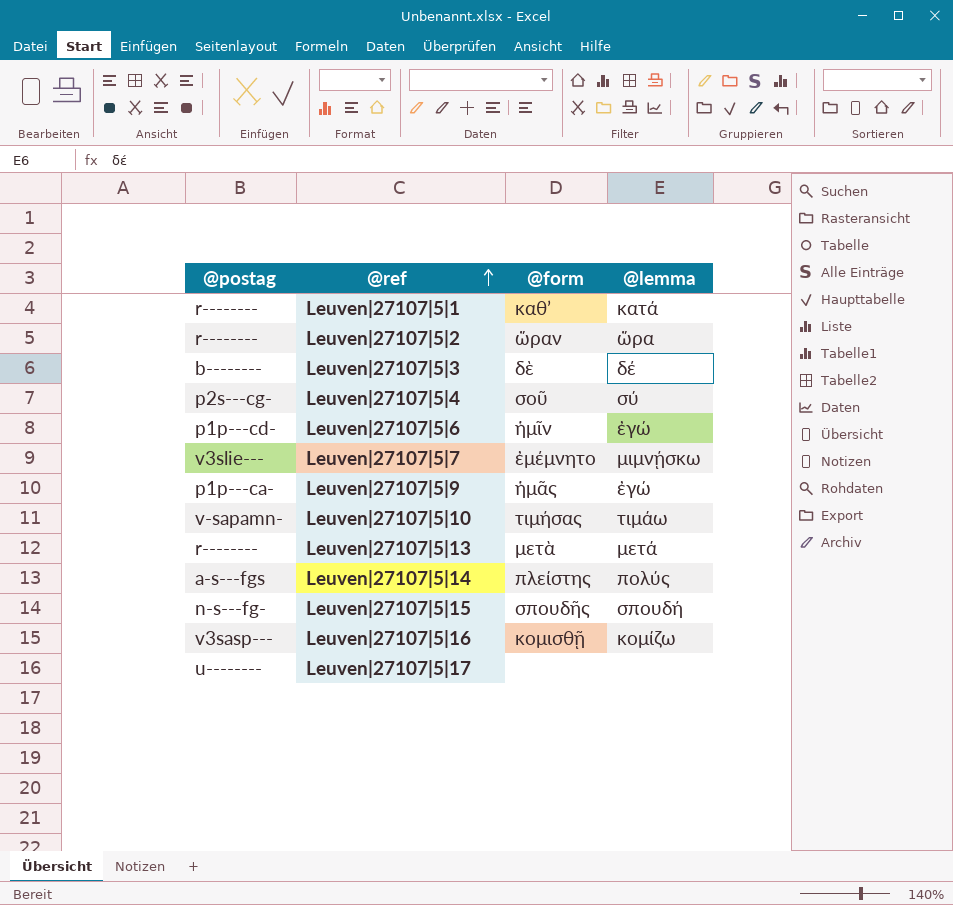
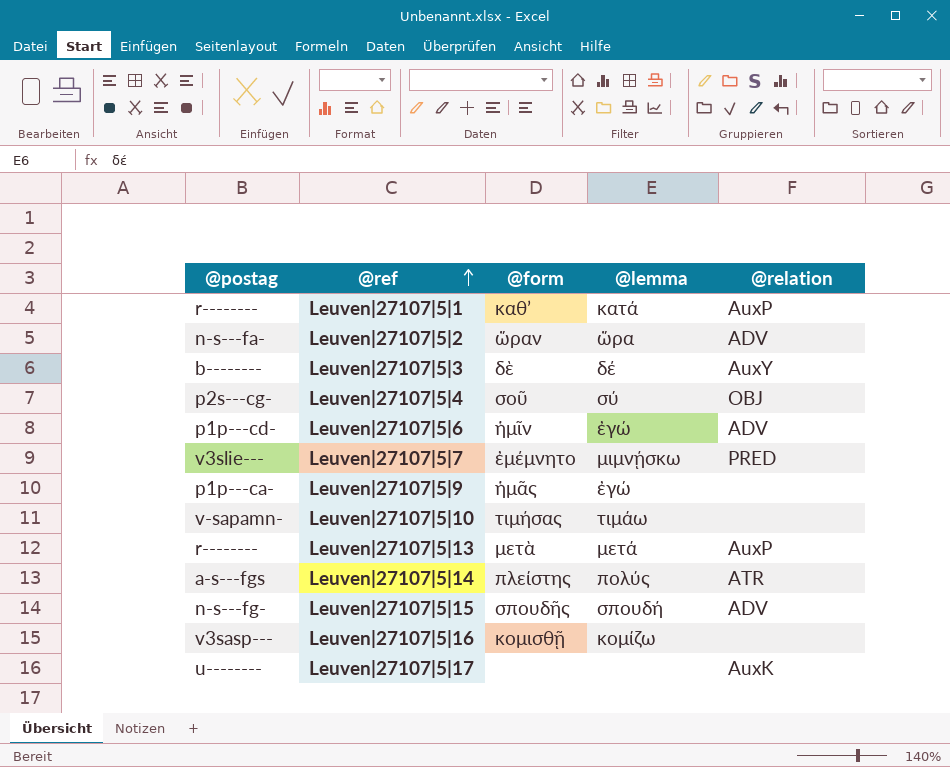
column @relation | position: none -> 5
Leuven|27107|5|2 | @postag: r-------- -> n-s---fa-

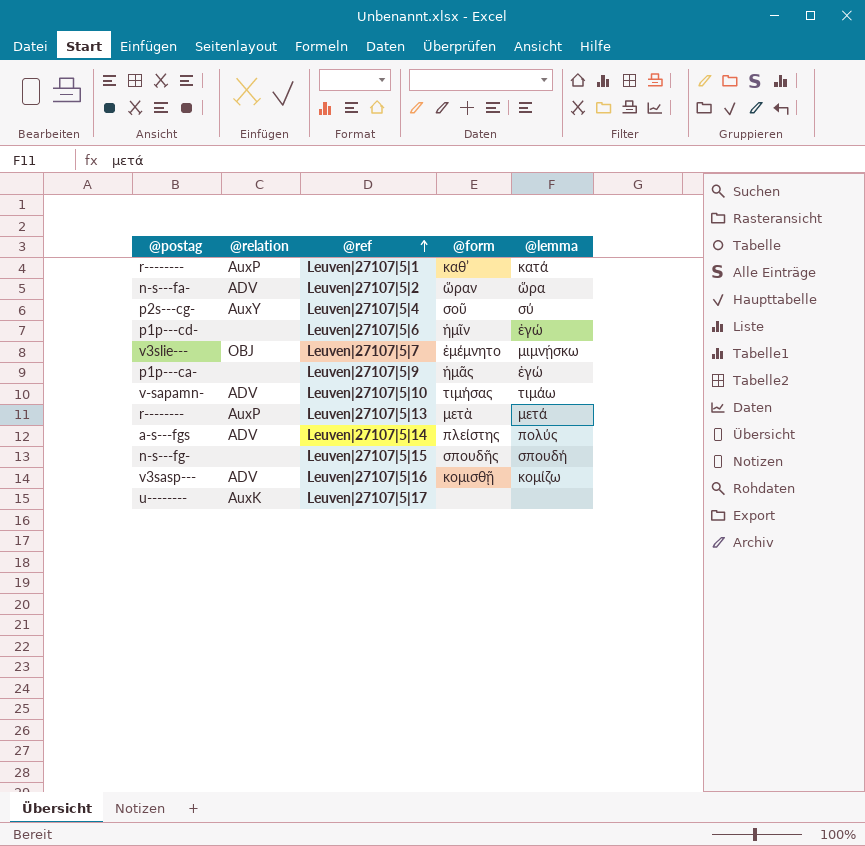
column @relation | position: 5 -> 2
row Leuven|27107|5|3: b-------- | δὲ | δέ | AuxY -> none
Leuven|27107|5|4 | @relation: OBJ -> AuxY
Leuven|27107|5|6 | @relation: ADV -> none
Leuven|27107|5|7 | @relation: PRED -> OBJ
Leuven|27107|5|10 | @relation: none -> ADV
Leuven|27107|5|14 | @relation: ATR -> ADV
Leuven|27107|5|15 | @relation: ADV -> none
Leuven|27107|5|16 | @relation: none -> ADV

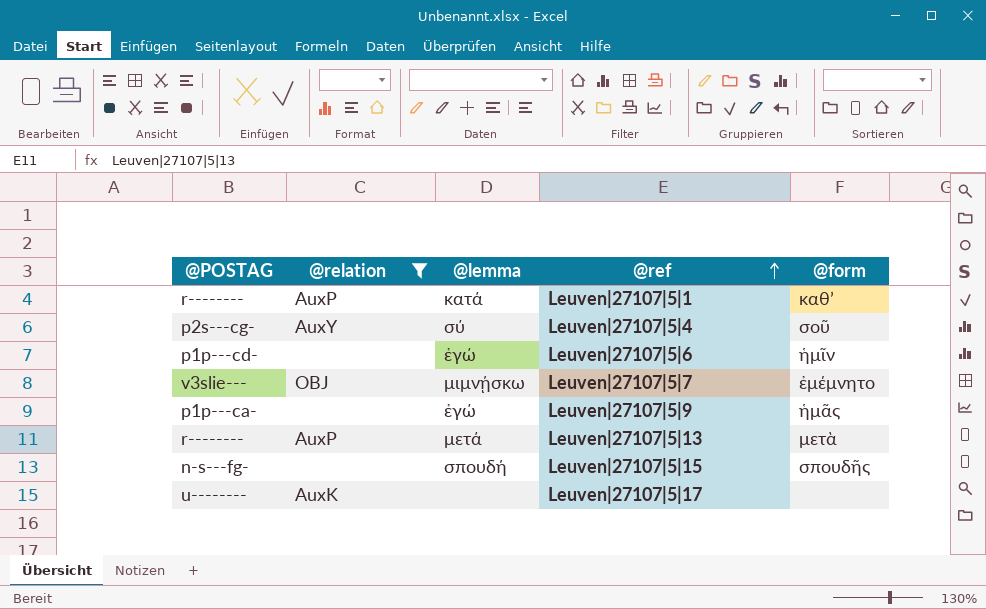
filter: none -> @relation != ADV
column name: @postag -> @POSTAG
column @lemma | position: 5 -> 3

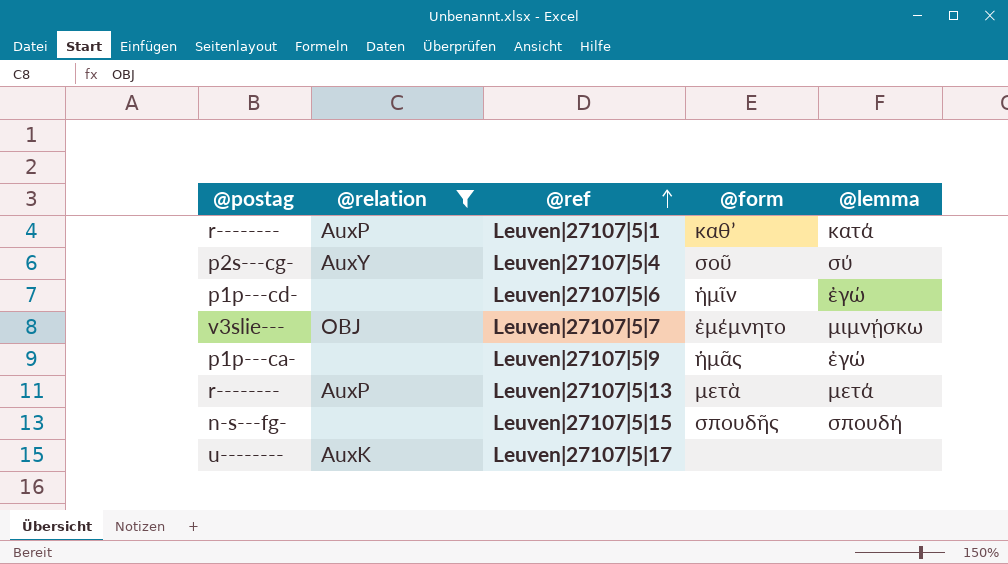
column name: @POSTAG -> @postag
column @lemma | position: 3 -> 5

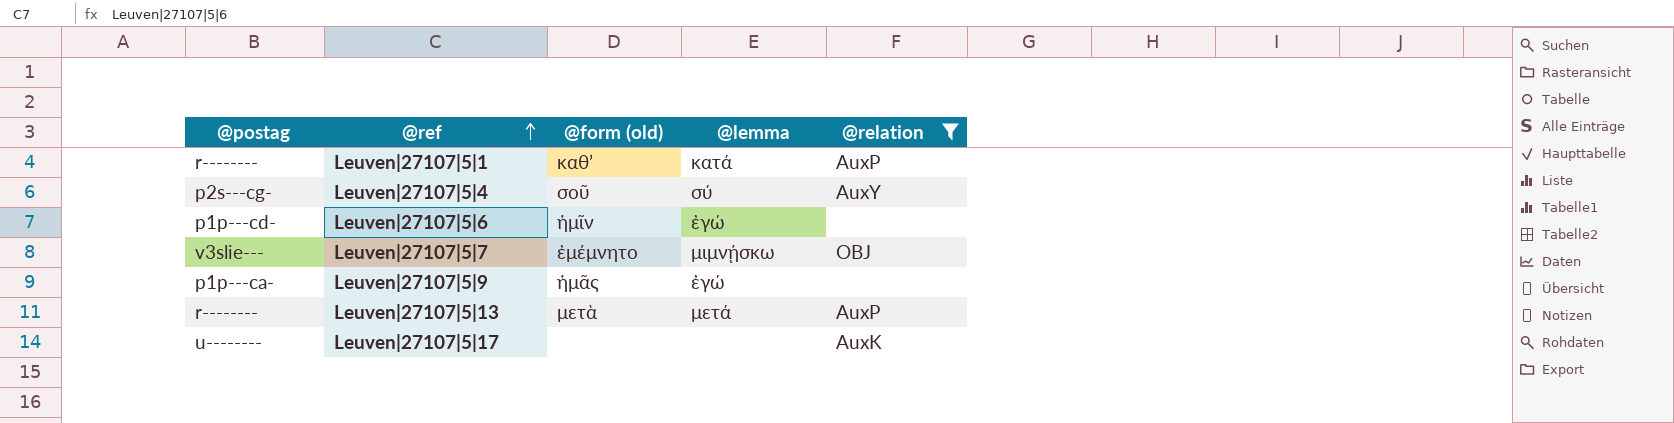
column name: @form -> @form (old)
column @relation | position: 2 -> 5
row Leuven|27107|5|15: n-s---fg- | none | σπουδῆς | σπουδή -> none

